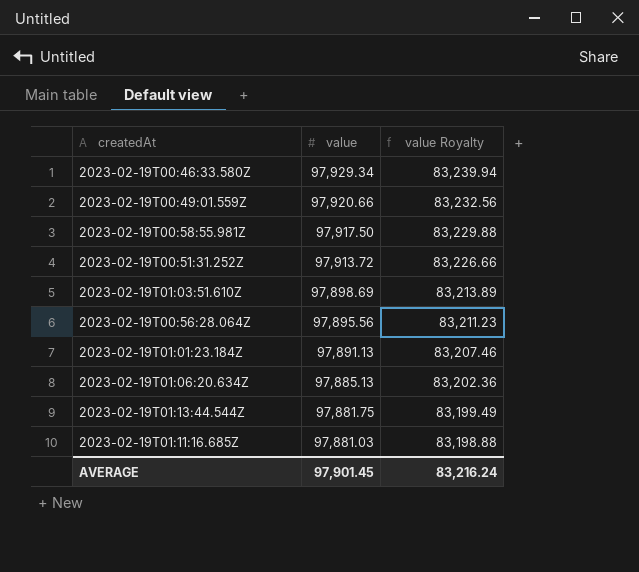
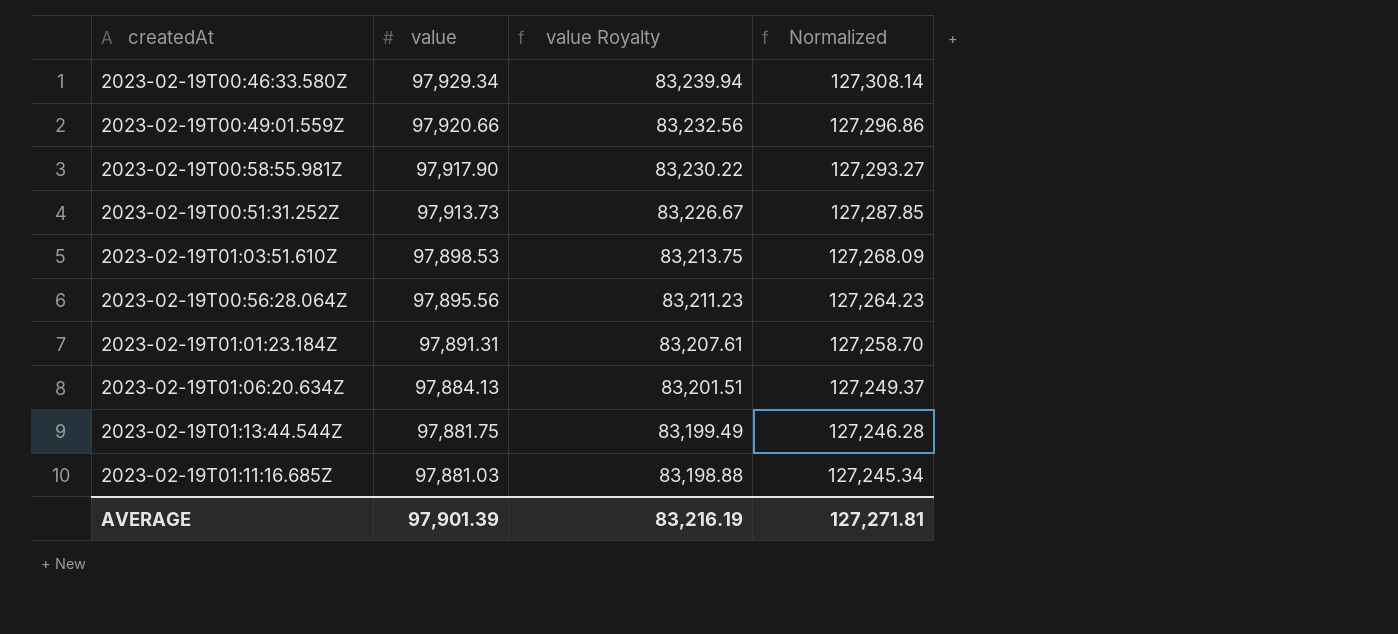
column Normalized | formula: none -> [value] * 1.3
2023-02-19T00:58:55.981Z | value: 97,917.50 -> 97,917.90
2023-02-19T00:58:55.981Z | value Royalty: 83,229.88 -> 83,230.22
2023-02-19T00:51:31.252Z | value: 97,913.72 -> 97,913.73
2023-02-19T00:51:31.252Z | value Royalty: 83,226.66 -> 83,226.67
2023-02-19T01:03:51.610Z | value: 97,898.69 -> 97,898.53
2023-02-19T01:03:51.610Z | value Royalty: 83,213.89 -> 83,213.75
2023-02-19T01:01:23.184Z | value: 97,891.13 -> 97,891.31
2023-02-19T01:01:23.184Z | value Royalty: 83,207.46 -> 83,207.61
2023-02-19T01:06:20.634Z | value: 97,885.13 -> 97,884.13
2023-02-19T01:06:20.634Z | value Royalty: 83,202.36 -> 83,201.51
AVERAGE | value: 97,901.45 -> 97,901.39
AVERAGE | value Royalty: 83,216.24 -> 83,216.19

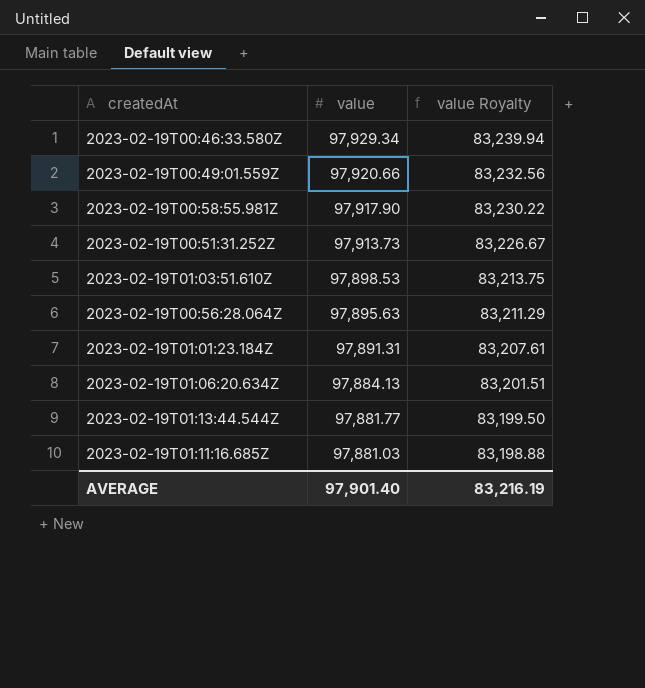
column Normalized | formula: [value] * 1.3 -> none
2023-02-19T00:56:28.064Z | value: 97,895.56 -> 97,895.63
2023-02-19T00:56:28.064Z | value Royalty: 83,211.23 -> 83,211.29
2023-02-19T01:13:44.544Z | value: 97,881.75 -> 97,881.77
2023-02-19T01:13:44.544Z | value Royalty: 83,199.49 -> 83,199.50
AVERAGE | value: 97,901.39 -> 97,901.40

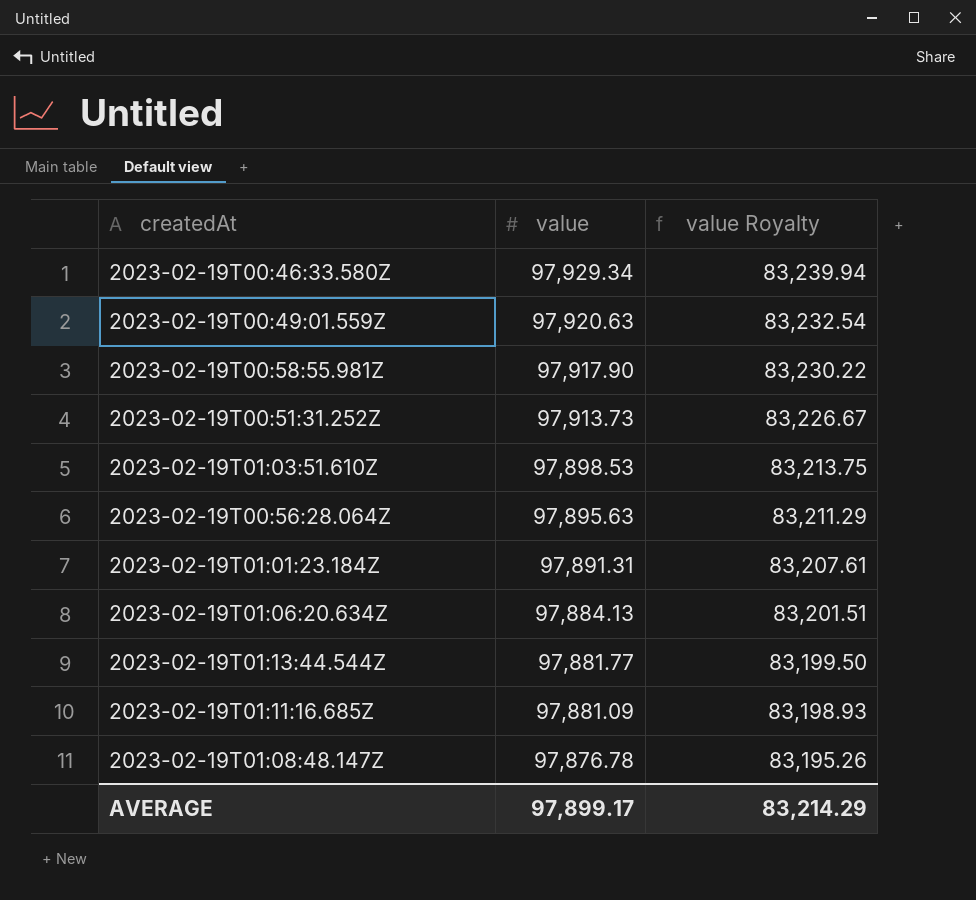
2023-02-19T00:49:01.559Z | value: 97,920.66 -> 97,920.63
2023-02-19T00:49:01.559Z | value Royalty: 83,232.56 -> 83,232.54
2023-02-19T01:11:16.685Z | value: 97,881.03 -> 97,881.09
2023-02-19T01:11:16.685Z | value Royalty: 83,198.88 -> 83,198.93
row 2023-02-19T01:08:48.147Z: none -> 97,876.78 | 83,195.26
AVERAGE | value: 97,901.40 -> 97,899.17
AVERAGE | value Royalty: 83,216.19 -> 83,214.29

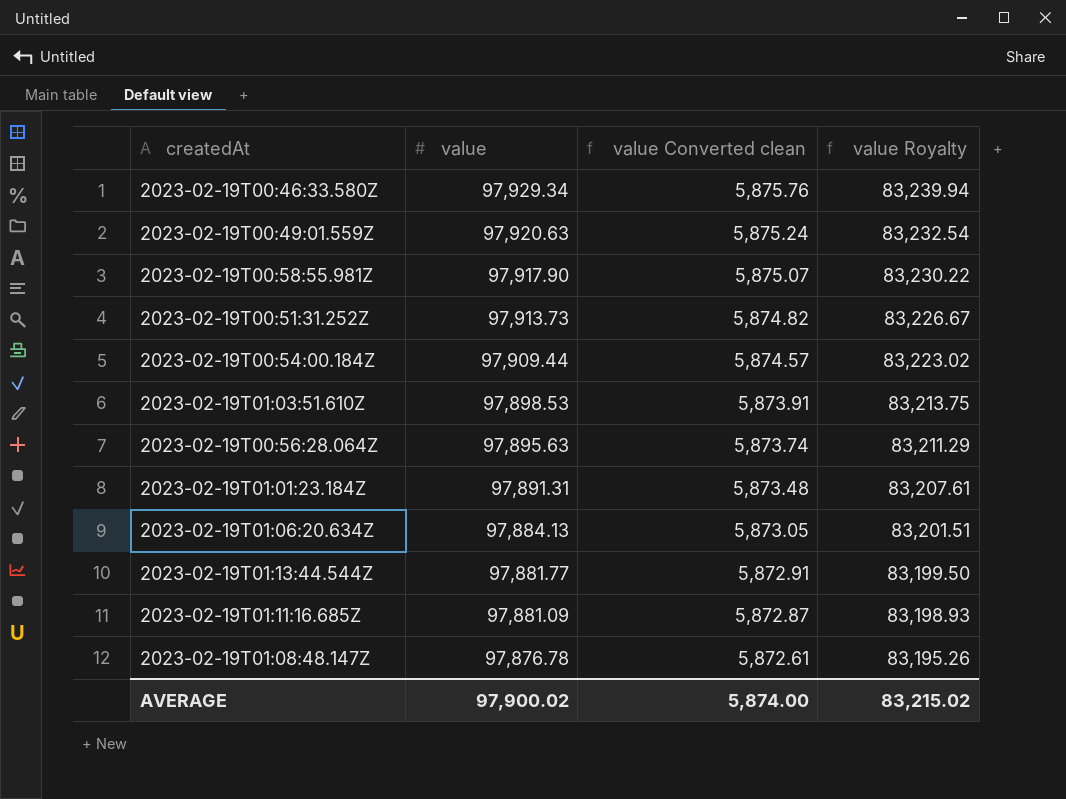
column value Converted clean | formula: none -> [value] * 0.06
row 2023-02-19T00:54:00.184Z: none -> 97,909.44 | 5,874.57 | 83,223.02
AVERAGE | value: 97,899.17 -> 97,900.02
AVERAGE | value Royalty: 83,214.29 -> 83,215.02

